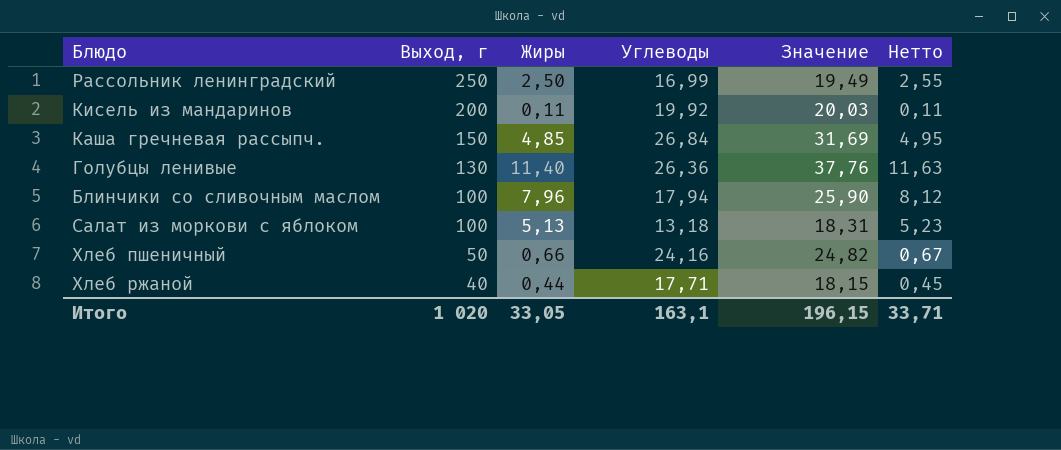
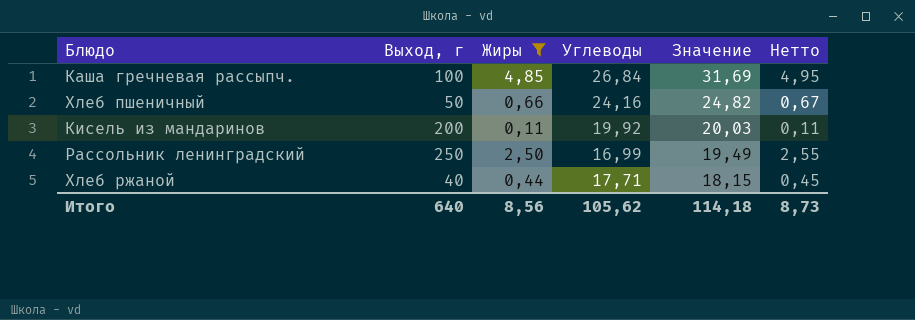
filter: none -> Жиры <= 4,85
row order: Выход, г descending -> Значение descending
Каша гречневая рассыпч. | Выход, г: 150 -> 100
Итого | Выход, г: 1 020 -> 640
Итого | Жиры: 33,05 -> 8,56
Итого | Углеводы: 163,1 -> 105,62
Итого | Значение: 196,15 -> 114,18
Итого | Нетто: 33,71 -> 8,73

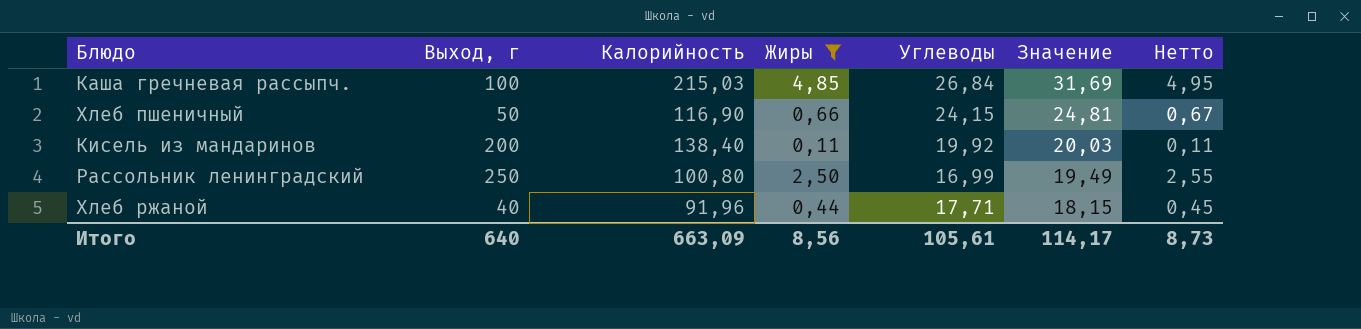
column Калорийность | position: none -> 3
Хлеб пшеничный | Углеводы: 24,16 -> 24,15
Хлеб пшеничный | Значение: 24,82 -> 24,81
Итого | Углеводы: 105,62 -> 105,61
Итого | Значение: 114,18 -> 114,17

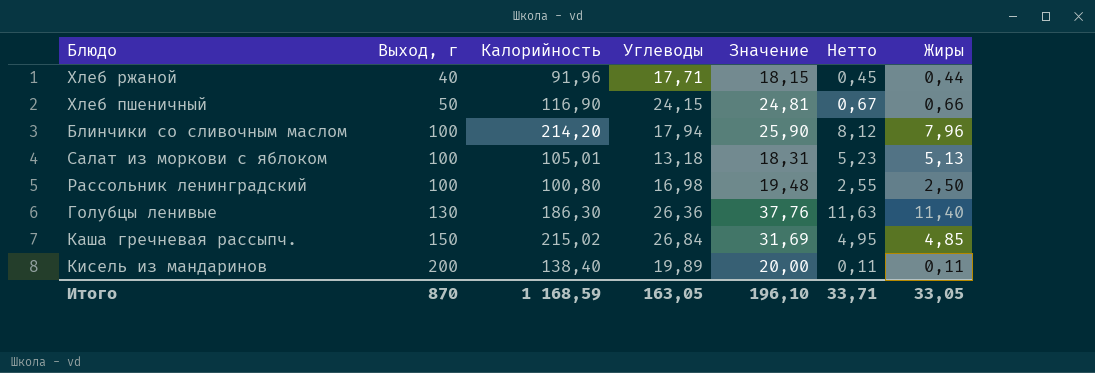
filter: Жиры <= 4,85 -> none
row order: Значение descending -> Выход, г ascending
column Жиры | position: 4 -> 7
Рассольник ленинградский | Выход, г: 250 -> 100
Рассольник ленинградский | Углеводы: 16,99 -> 16,98
Рассольник ленинградский | Значение: 19,49 -> 19,48
Каша гречневая рассыпч. | Выход, г: 100 -> 150
Каша гречневая рассыпч. | Калорийность: 215,03 -> 215,02
Кисель из мандаринов | Углеводы: 19,92 -> 19,89
Кисель из мандаринов | Значение: 20,03 -> 20,00
Итого | Выход, г: 640 -> 870
Итого | Калорийность: 663,09 -> 1 168,59
Итого | Углеводы: 105,61 -> 163,05
Итого | Значение: 114,17 -> 196,10
Итого | Нетто: 8,73 -> 33,71
Итого | Жиры: 8,56 -> 33,05

